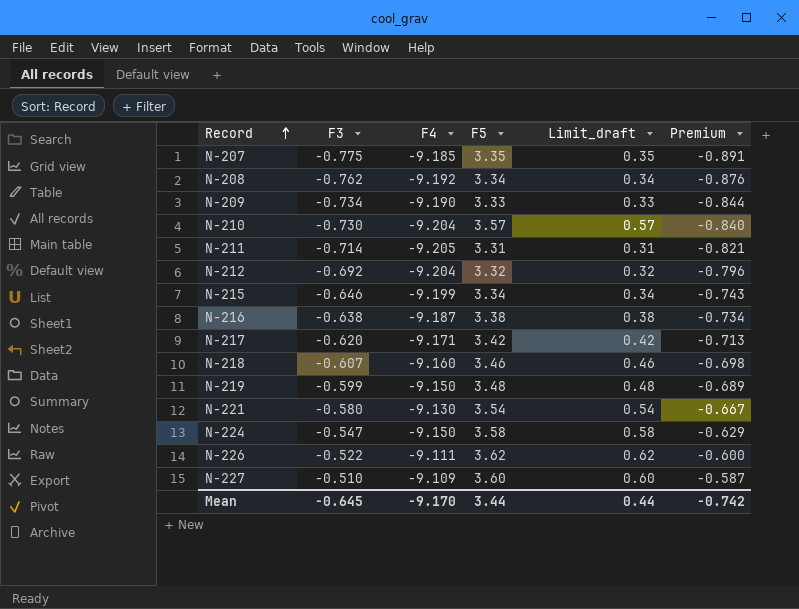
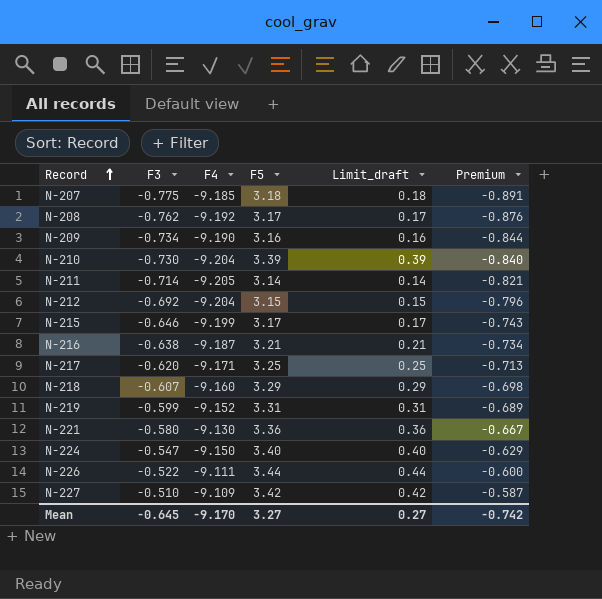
N-207 | F5: 3.35 -> 3.18
N-207 | Limit_draft: 0.35 -> 0.18
N-208 | F5: 3.34 -> 3.17
N-208 | Limit_draft: 0.34 -> 0.17
N-209 | F5: 3.33 -> 3.16
N-209 | Limit_draft: 0.33 -> 0.16
N-210 | F5: 3.57 -> 3.39
N-210 | Limit_draft: 0.57 -> 0.39
N-211 | F5: 3.31 -> 3.14
N-211 | Limit_draft: 0.31 -> 0.14
N-212 | F5: 3.32 -> 3.15
N-212 | Limit_draft: 0.32 -> 0.15
N-215 | F5: 3.34 -> 3.17
N-215 | Limit_draft: 0.34 -> 0.17
N-216 | F5: 3.38 -> 3.21
N-216 | Limit_draft: 0.38 -> 0.21
N-217 | F5: 3.42 -> 3.25
N-217 | Limit_draft: 0.42 -> 0.25
N-218 | F5: 3.46 -> 3.29
N-218 | Limit_draft: 0.46 -> 0.29
N-219 | F4: -9.150 -> -9.152
N-219 | F5: 3.48 -> 3.31
N-219 | Limit_draft: 0.48 -> 0.31
N-221 | F5: 3.54 -> 3.36
N-221 | Limit_draft: 0.54 -> 0.36
N-224 | F5: 3.58 -> 3.40
N-224 | Limit_draft: 0.58 -> 0.40
N-226 | F5: 3.62 -> 3.44
N-226 | Limit_draft: 0.62 -> 0.44
N-227 | F5: 3.60 -> 3.42
N-227 | Limit_draft: 0.60 -> 0.42
Mean | F5: 3.44 -> 3.27
Mean | Limit_draft: 0.44 -> 0.27

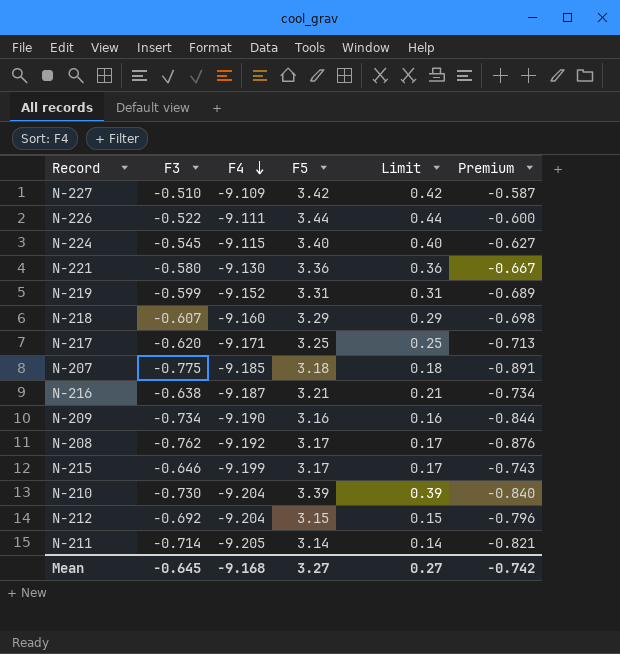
row order: Record ascending -> F4 descending
column name: Limit_draft -> Limit
N-224 | F3: -0.547 -> -0.545
N-224 | F4: -9.150 -> -9.115
N-224 | Premium: -0.629 -> -0.627
Mean | F4: -9.170 -> -9.168

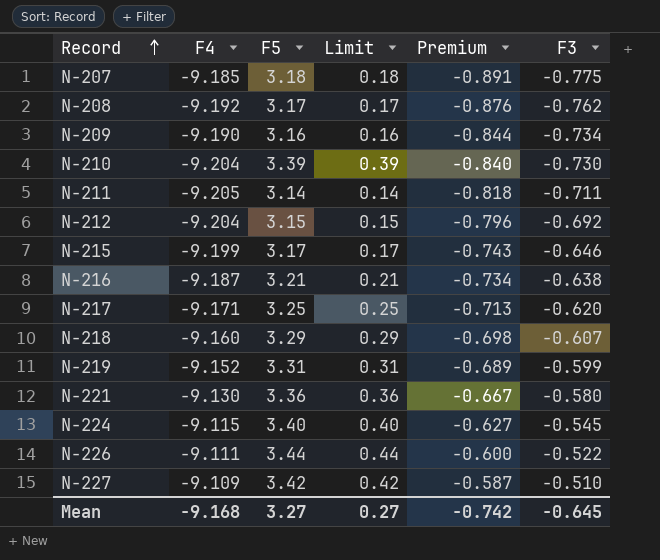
row order: F4 descending -> Record ascending
column F3 | position: 2 -> 6
N-211 | Premium: -0.821 -> -0.818
N-211 | F3: -0.714 -> -0.711

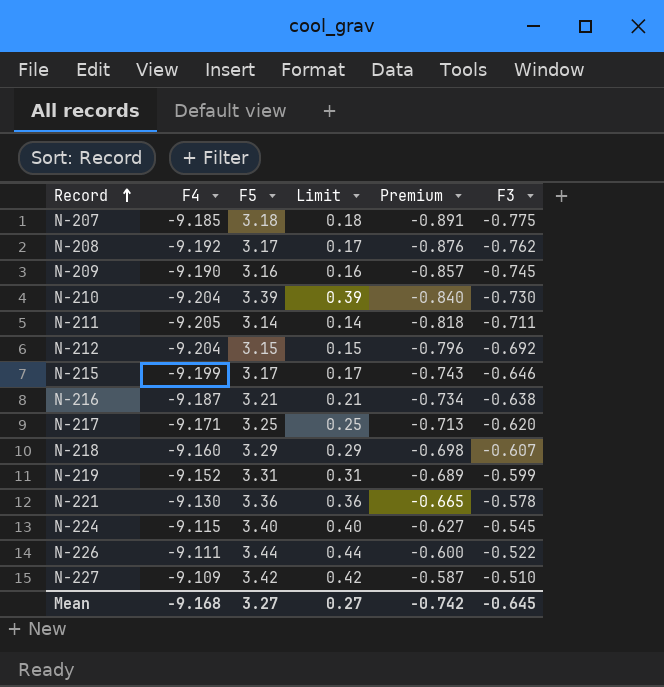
N-209 | Premium: -0.844 -> -0.857
N-209 | F3: -0.734 -> -0.745
N-221 | Premium: -0.667 -> -0.665
N-221 | F3: -0.580 -> -0.578

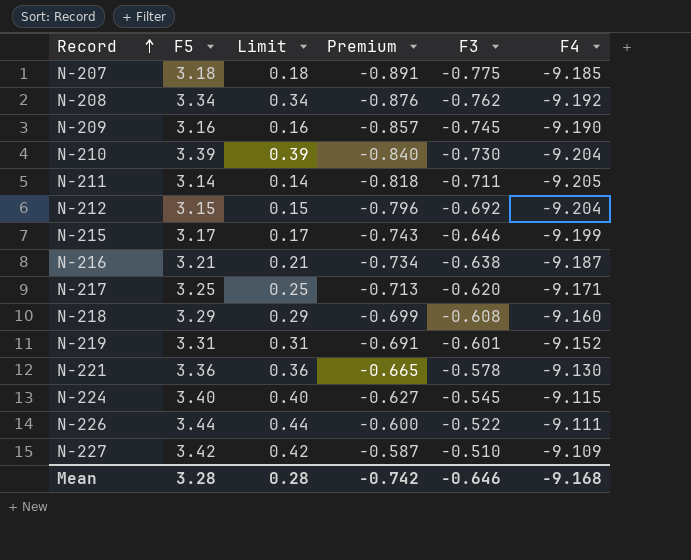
column F4 | position: 2 -> 6
N-208 | F5: 3.17 -> 3.34
N-208 | Limit: 0.17 -> 0.34
N-218 | Premium: -0.698 -> -0.699
N-218 | F3: -0.607 -> -0.608
N-219 | Premium: -0.689 -> -0.691
N-219 | F3: -0.599 -> -0.601
Mean | F5: 3.27 -> 3.28
Mean | Limit: 0.27 -> 0.28
Mean | F3: -0.645 -> -0.646

